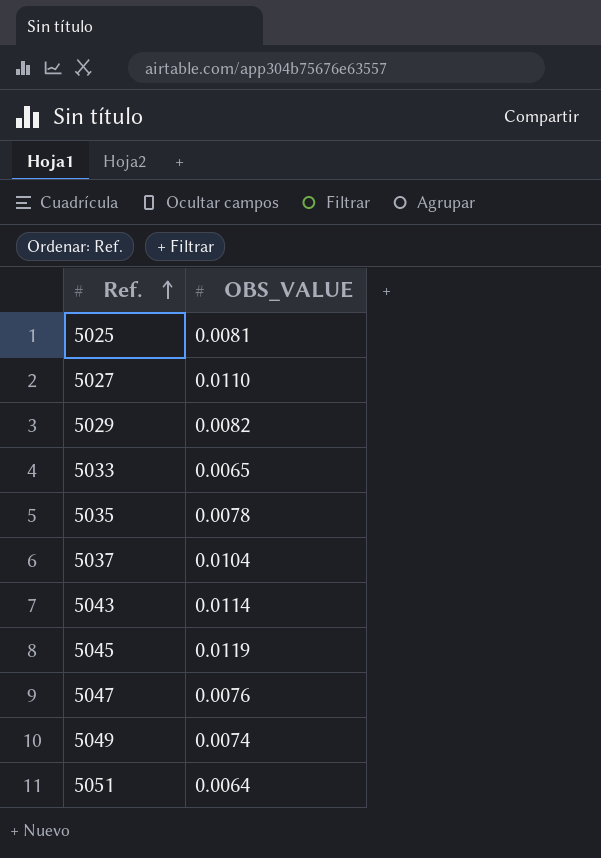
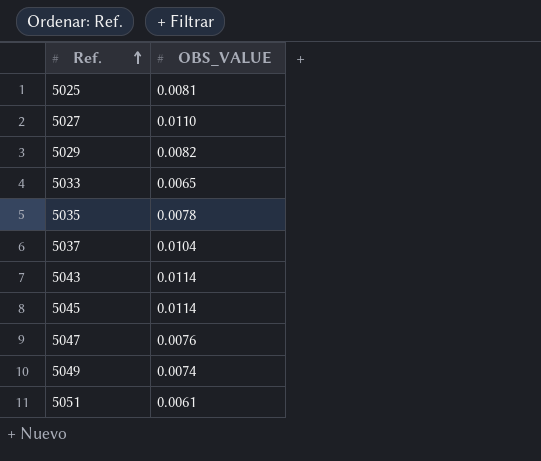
5045 | OBS_VALUE: 0.0119 -> 0.0114
5051 | OBS_VALUE: 0.0064 -> 0.0061

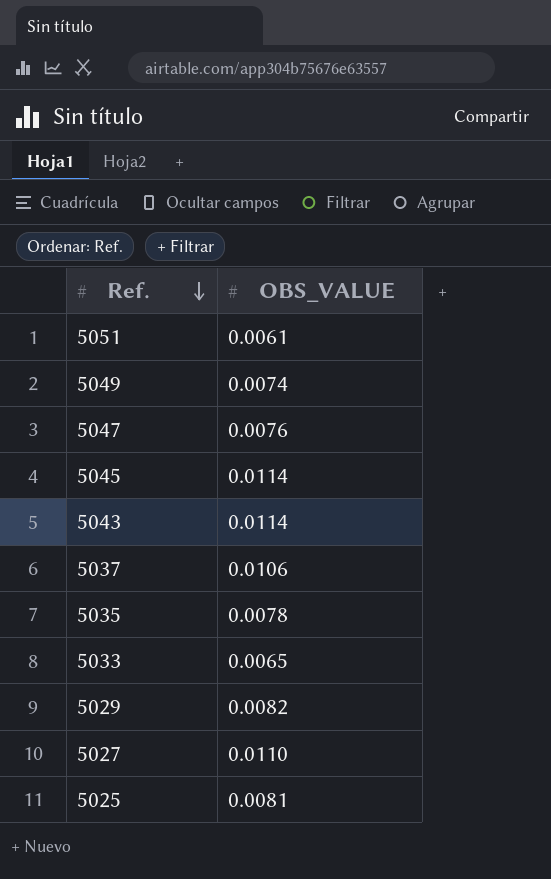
row order: Ref. ascending -> Ref. descending
5037 | OBS_VALUE: 0.0104 -> 0.0106

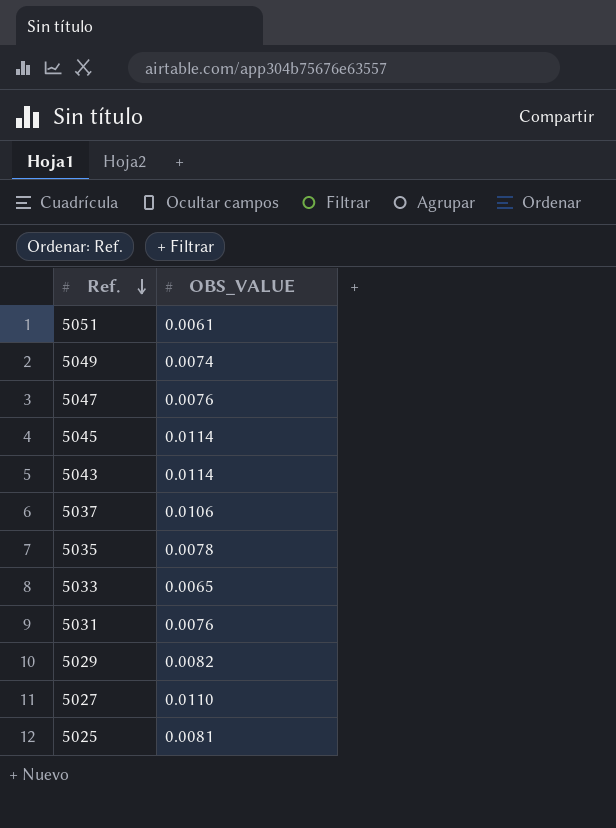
row 5031: none -> 0.0076

